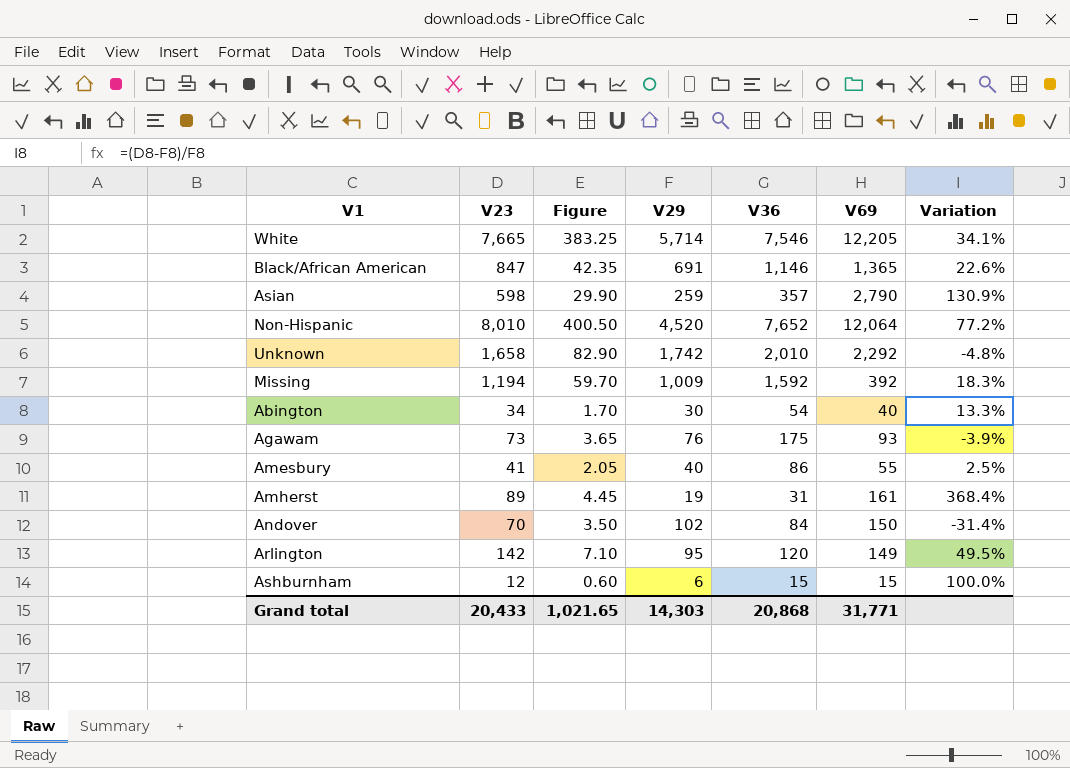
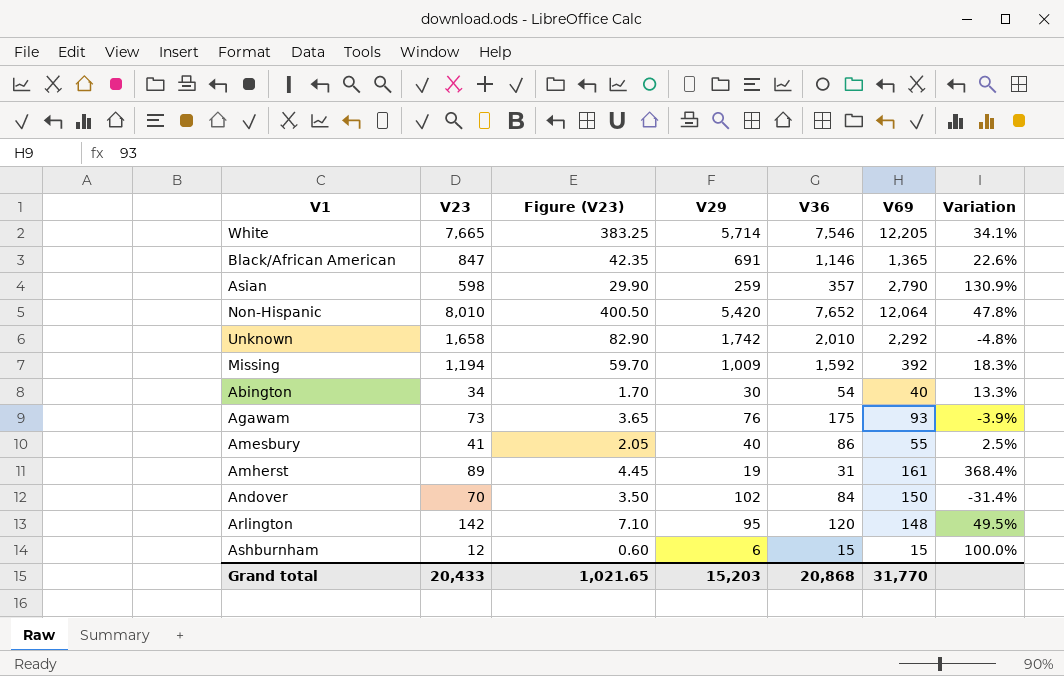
column name: Figure -> Figure (V23)
Non-Hispanic | V29: 4,520 -> 5,420
Non-Hispanic | Variation: 77.2% -> 47.8%
Arlington | V69: 149 -> 148
Grand total | V29: 14,303 -> 15,203
Grand total | V69: 31,771 -> 31,770

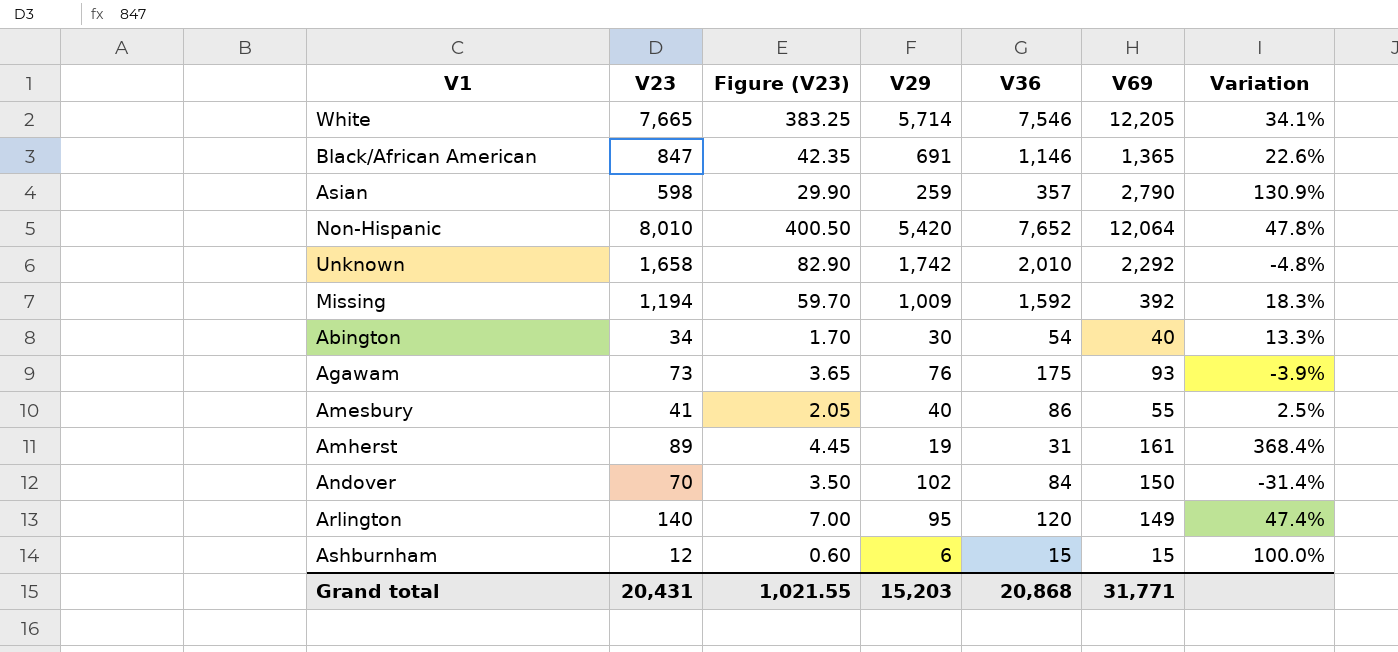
Arlington | V23: 142 -> 140
Arlington | Figure (V23): 7.10 -> 7.00
Arlington | V69: 148 -> 149
Arlington | Variation: 49.5% -> 47.4%
Grand total | V23: 20,433 -> 20,431
Grand total | Figure (V23): 1,021.65 -> 1,021.55
Grand total | V69: 31,770 -> 31,771

